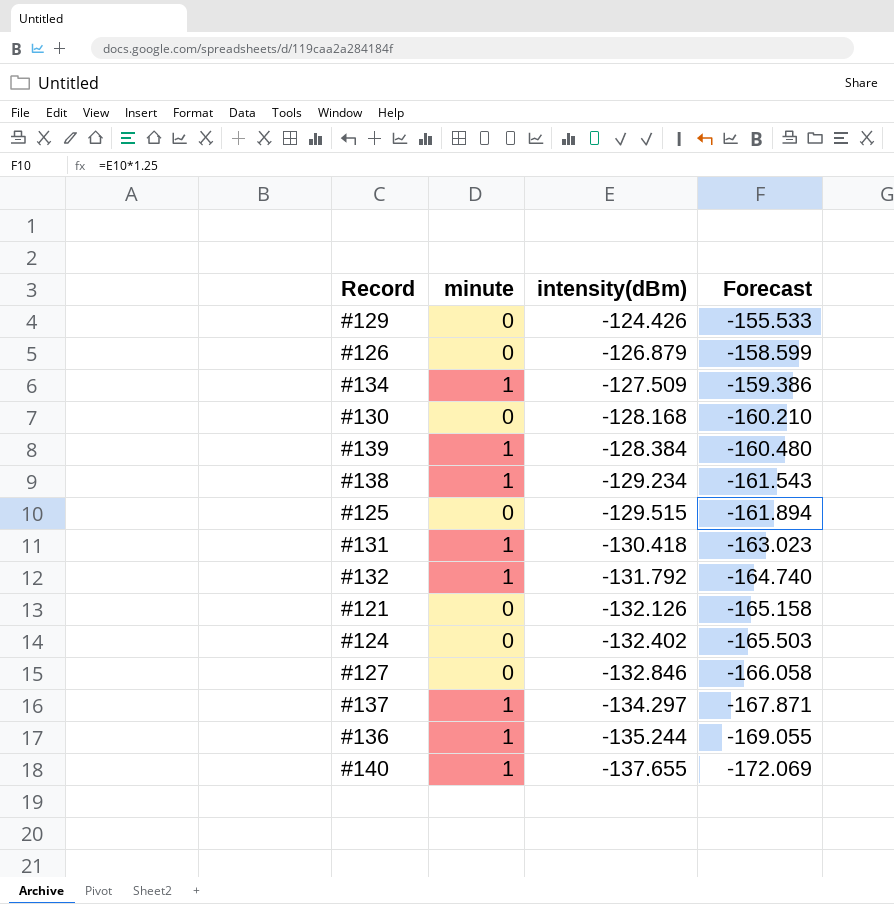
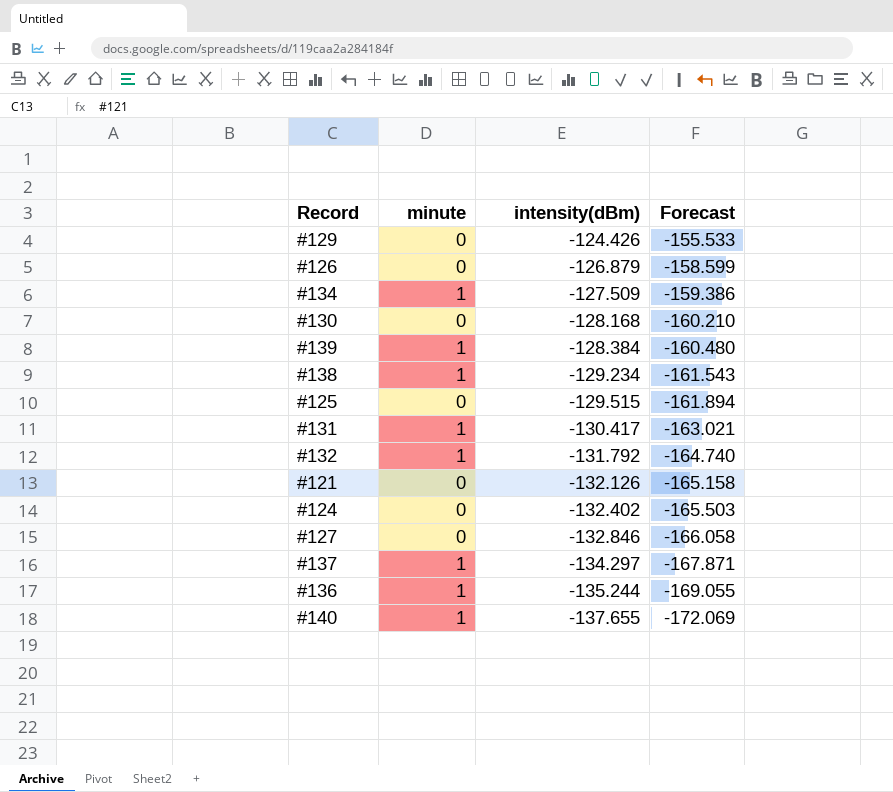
#131 | intensity(dBm): -130.418 -> -130.417
#131 | Forecast: -163.023 -> -163.021

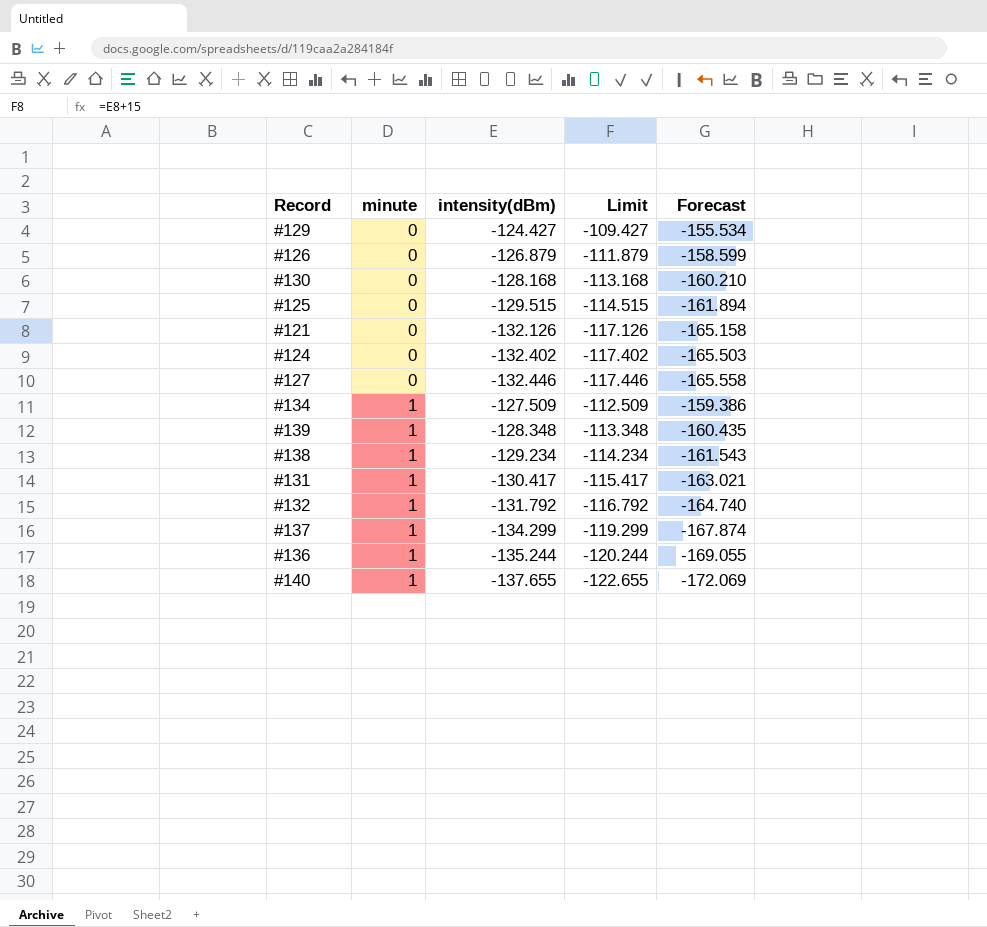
row order: intensity(dBm) descending -> minute ascending
column Limit | formula: none -> [intensity(dBm)] + 15
#129 | intensity(dBm): -124.426 -> -124.427
#129 | Forecast: -155.533 -> -155.534
#127 | intensity(dBm): -132.846 -> -132.446
#127 | Forecast: -166.058 -> -165.558
#139 | intensity(dBm): -128.384 -> -128.348
#139 | Forecast: -160.480 -> -160.435
#137 | intensity(dBm): -134.297 -> -134.299
#137 | Forecast: -167.871 -> -167.874

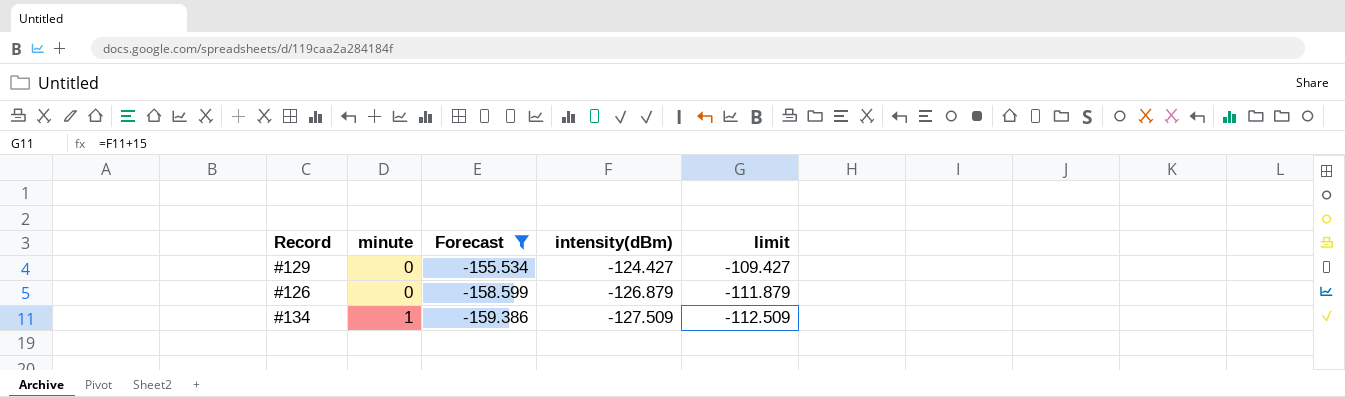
filter: none -> Forecast >= -159.386
column Forecast | position: 5 -> 3
column name: Limit -> limit

